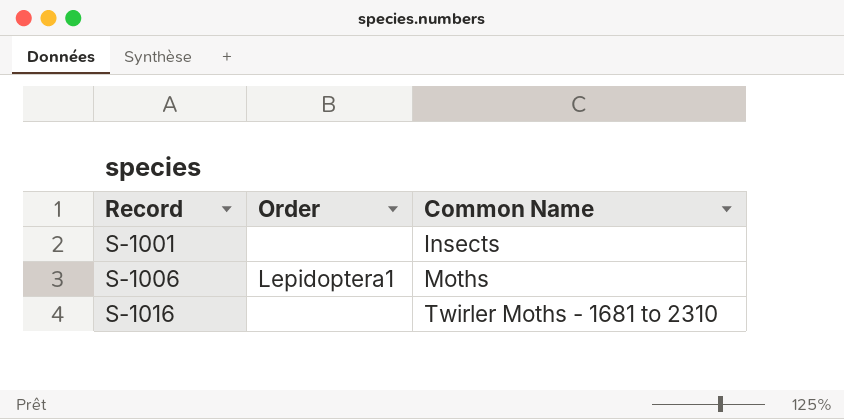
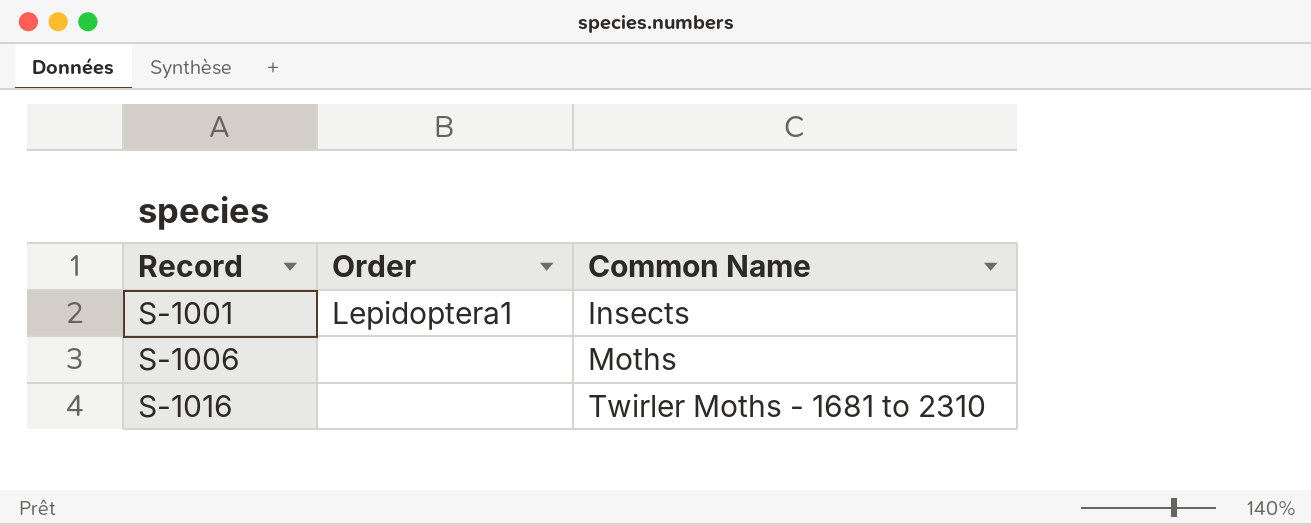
S-1001 | Order: none -> Lepidoptera1
S-1006 | Order: Lepidoptera1 -> none

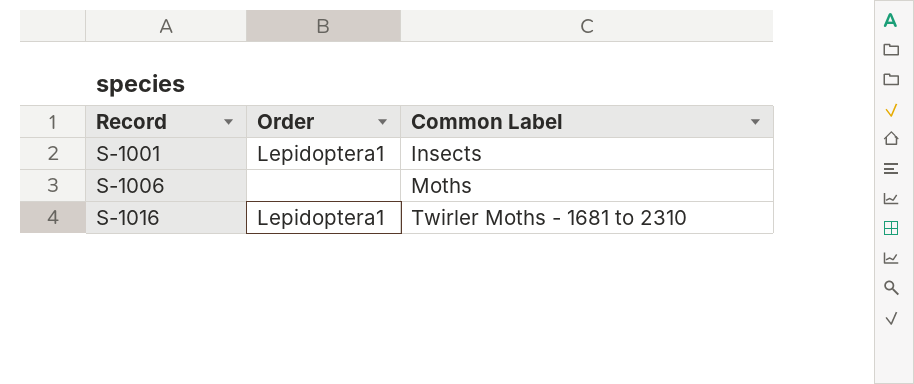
column name: Common Name -> Common Label
S-1016 | Order: none -> Lepidoptera1

